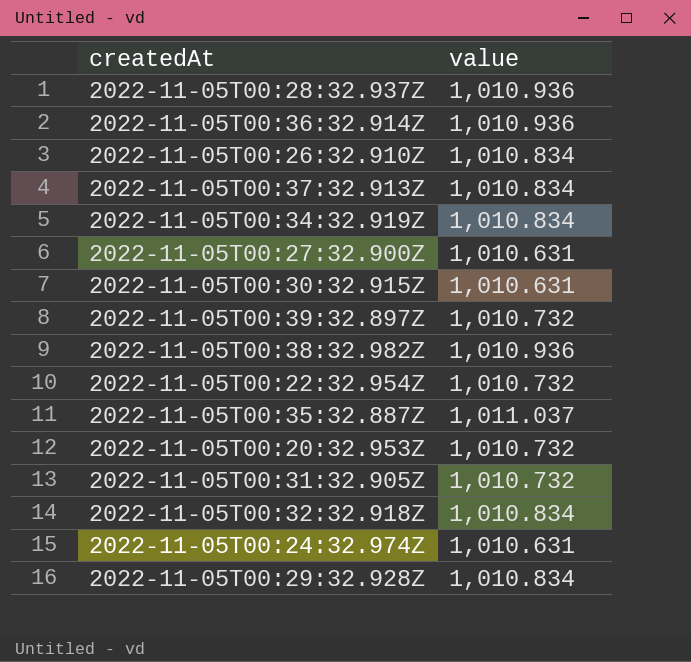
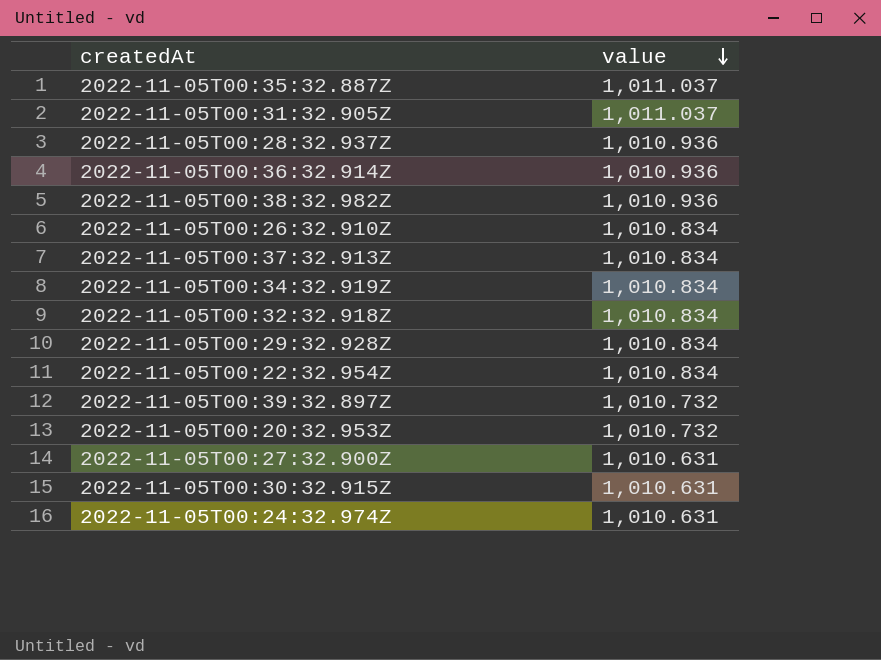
row order: none -> value descending
2022-11-05T00:31:32.905Z | value: 1,010.732 -> 1,011.037
2022-11-05T00:22:32.954Z | value: 1,010.732 -> 1,010.834

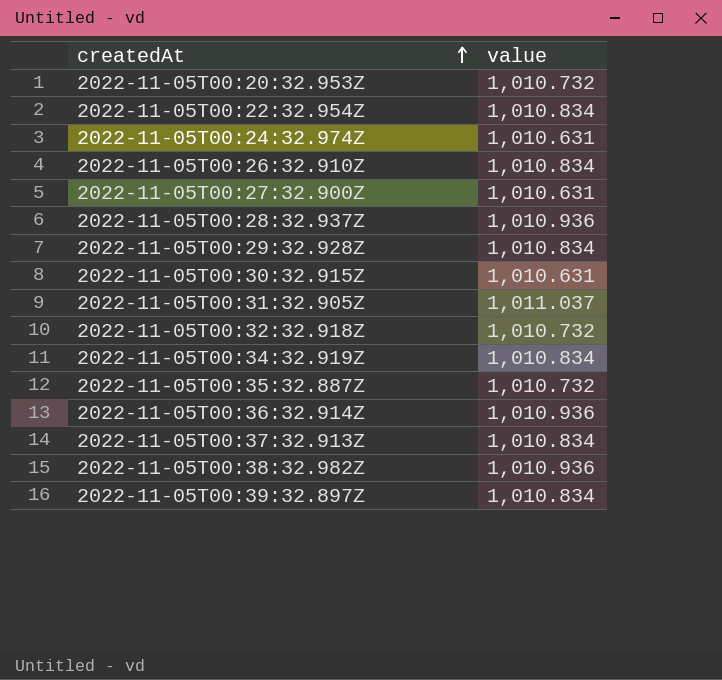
row order: value descending -> createdAt ascending
2022-11-05T00:32:32.918Z | value: 1,010.834 -> 1,010.732
2022-11-05T00:35:32.887Z | value: 1,011.037 -> 1,010.732
2022-11-05T00:39:32.897Z | value: 1,010.732 -> 1,010.834

